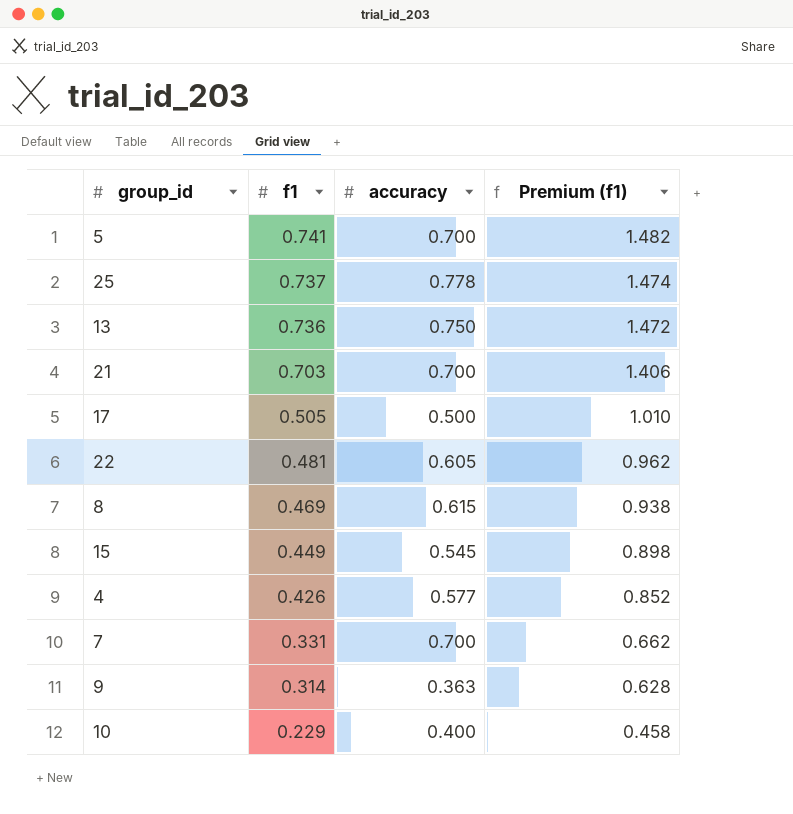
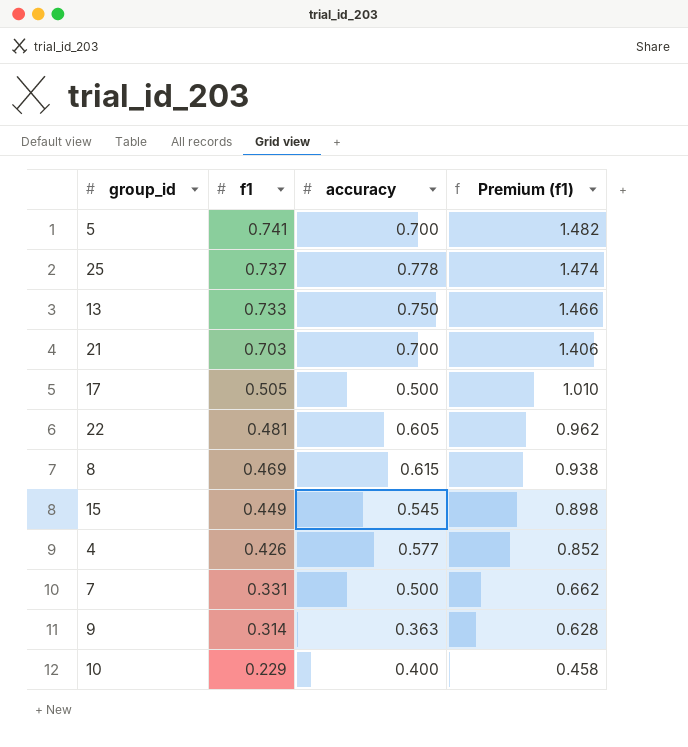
13 | f1: 0.736 -> 0.733
13 | Premium (f1): 1.472 -> 1.466
7 | accuracy: 0.700 -> 0.500

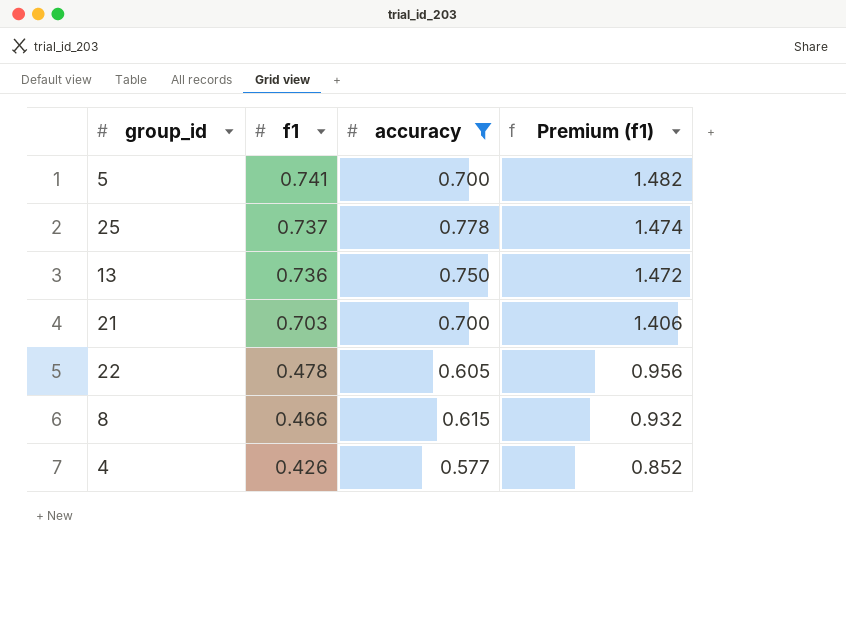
filter: none -> accuracy >= 0.577
13 | f1: 0.733 -> 0.736
13 | Premium (f1): 1.466 -> 1.472
22 | f1: 0.481 -> 0.478
22 | Premium (f1): 0.962 -> 0.956
8 | f1: 0.469 -> 0.466
8 | Premium (f1): 0.938 -> 0.932

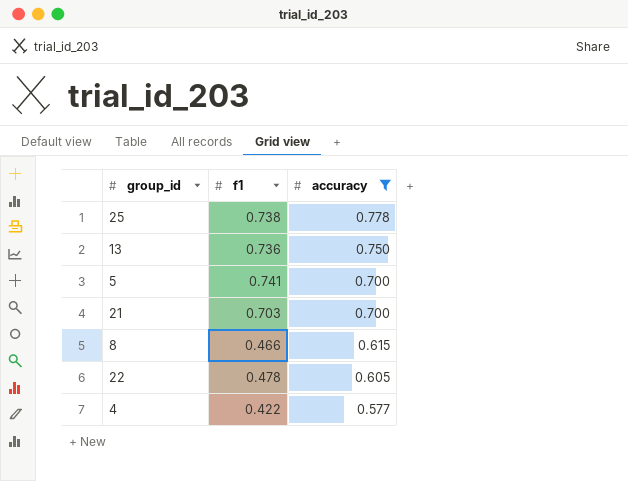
row order: f1 descending -> accuracy descending
column Premium (f1) | formula: [f1] * 2 -> none
25 | f1: 0.737 -> 0.738
4 | f1: 0.426 -> 0.422

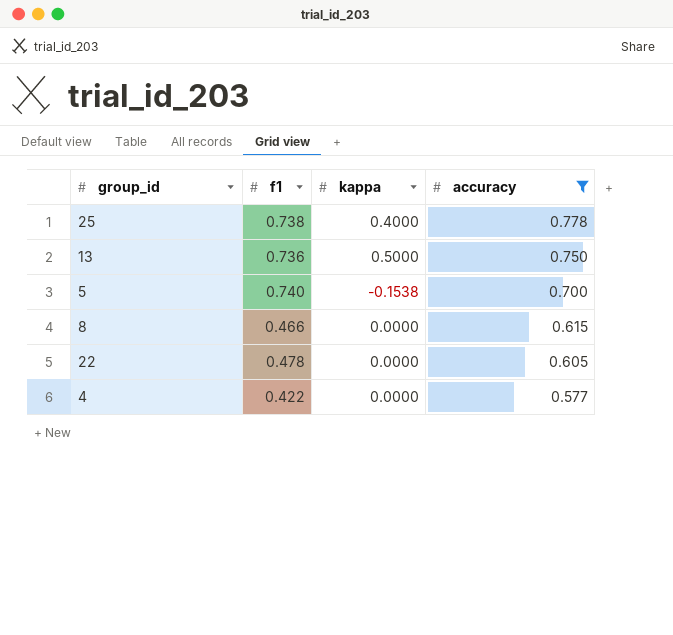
column kappa | position: none -> 3
row 21: 0.703 | 0.700 -> none
5 | f1: 0.741 -> 0.740

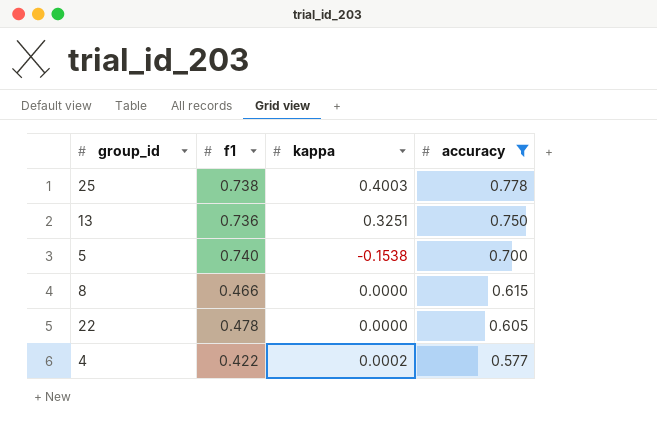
25 | kappa: 0.4000 -> 0.4003
13 | kappa: 0.5000 -> 0.3251
4 | kappa: 0.0000 -> 0.0002

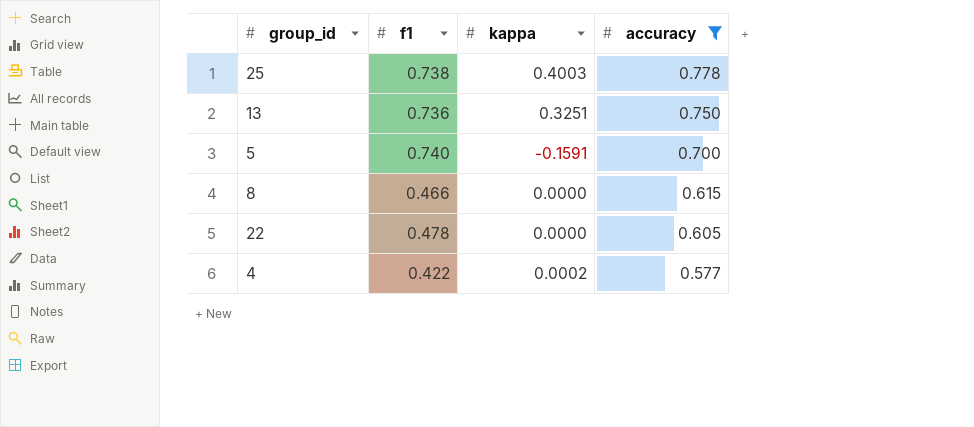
5 | kappa: -0.1538 -> -0.1591

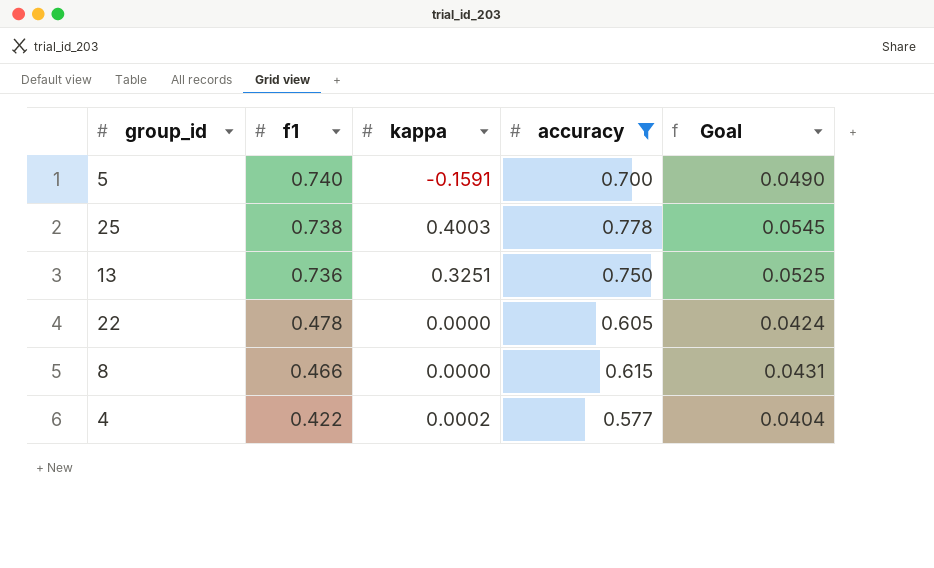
row order: accuracy descending -> f1 descending
column Goal | formula: none -> [accuracy] * 0.07

